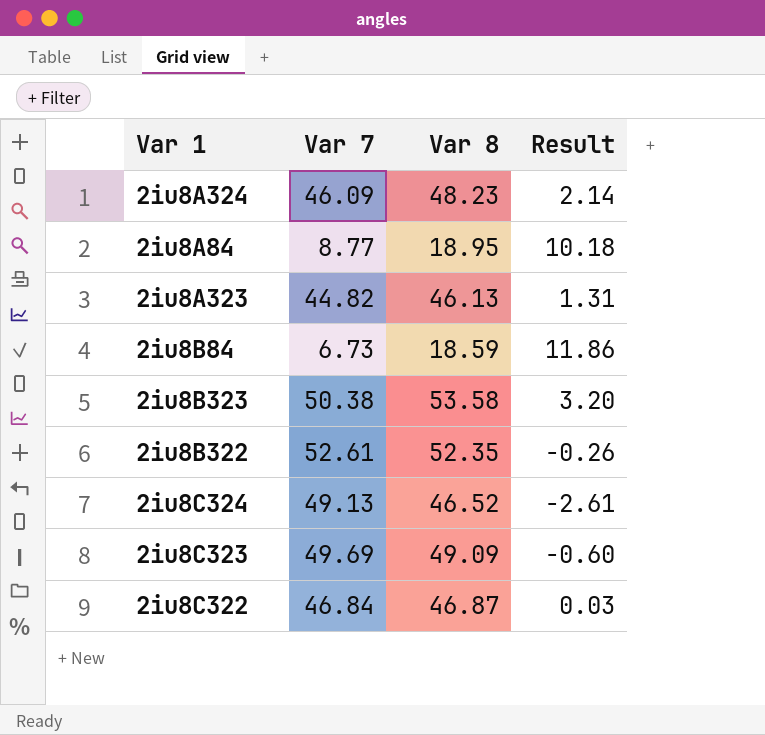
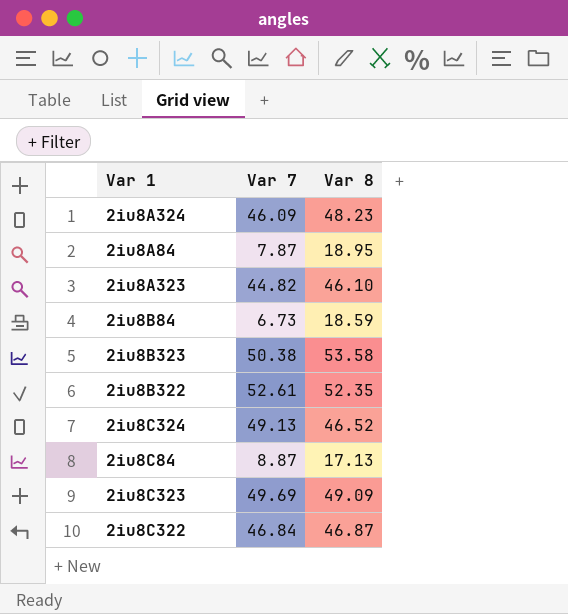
column Result | formula: [Var 8] - [Var 7] -> none
2iu8A84 | Var 7: 8.77 -> 7.87
2iu8A323 | Var 8: 46.13 -> 46.10
row 2iu8C84: none -> 8.87 | 17.13

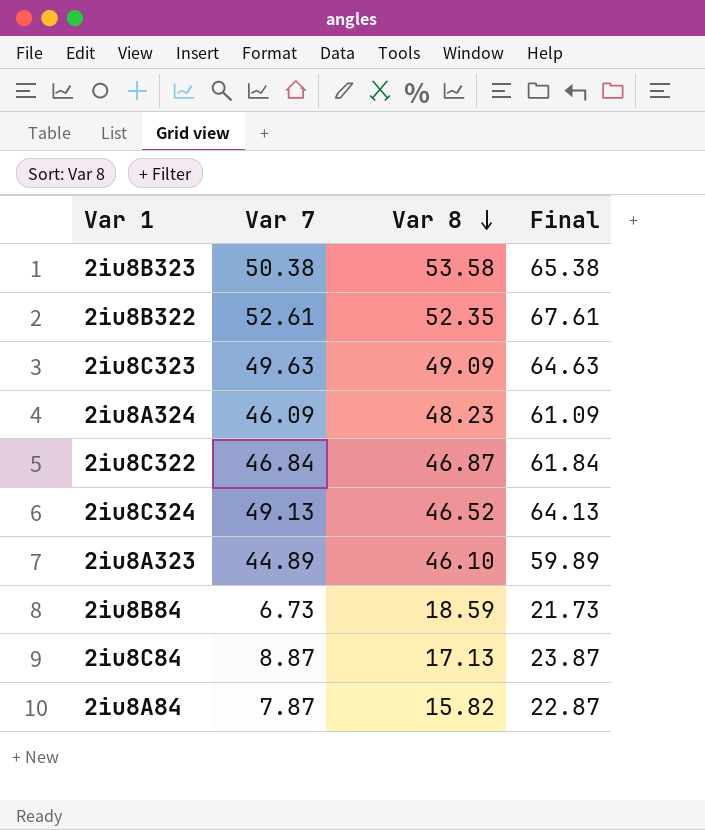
row order: none -> Var 8 descending
column Final | formula: none -> [Var 7] + 15
2iu8C323 | Var 7: 49.69 -> 49.63
2iu8A323 | Var 7: 44.82 -> 44.89
2iu8A84 | Var 8: 18.95 -> 15.82

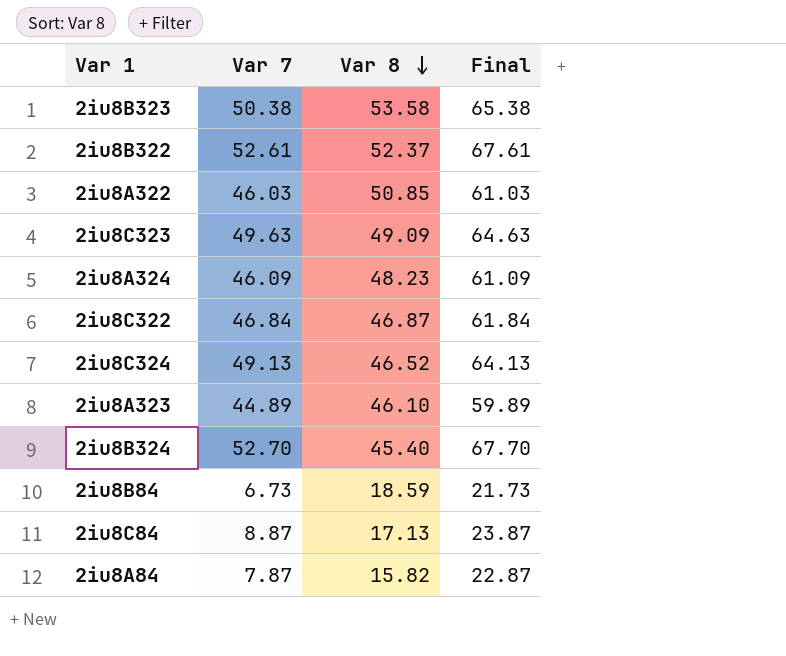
2iu8B322 | Var 8: 52.35 -> 52.37
row 2iu8A322: none -> 46.03 | 50.85 | 61.03
row 2iu8B324: none -> 52.70 | 45.40 | 67.70

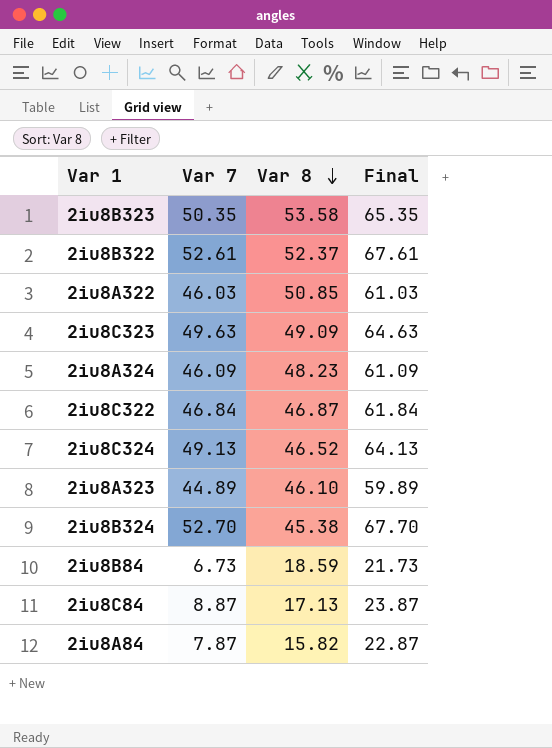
2iu8B323 | Var 7: 50.38 -> 50.35
2iu8B323 | Final: 65.38 -> 65.35
2iu8B324 | Var 8: 45.40 -> 45.38

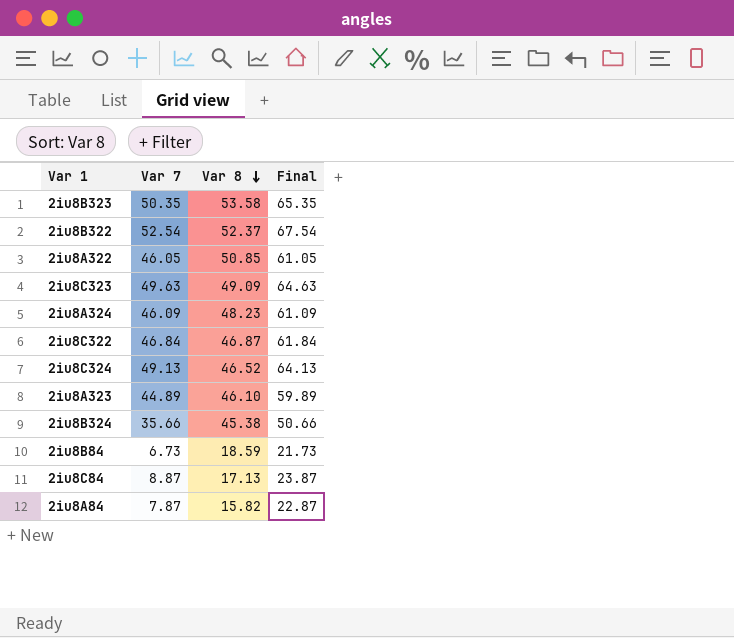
2iu8B322 | Var 7: 52.61 -> 52.54
2iu8B322 | Final: 67.61 -> 67.54
2iu8A322 | Var 7: 46.03 -> 46.05
2iu8A322 | Final: 61.03 -> 61.05
2iu8B324 | Var 7: 52.70 -> 35.66
2iu8B324 | Final: 67.70 -> 50.66

